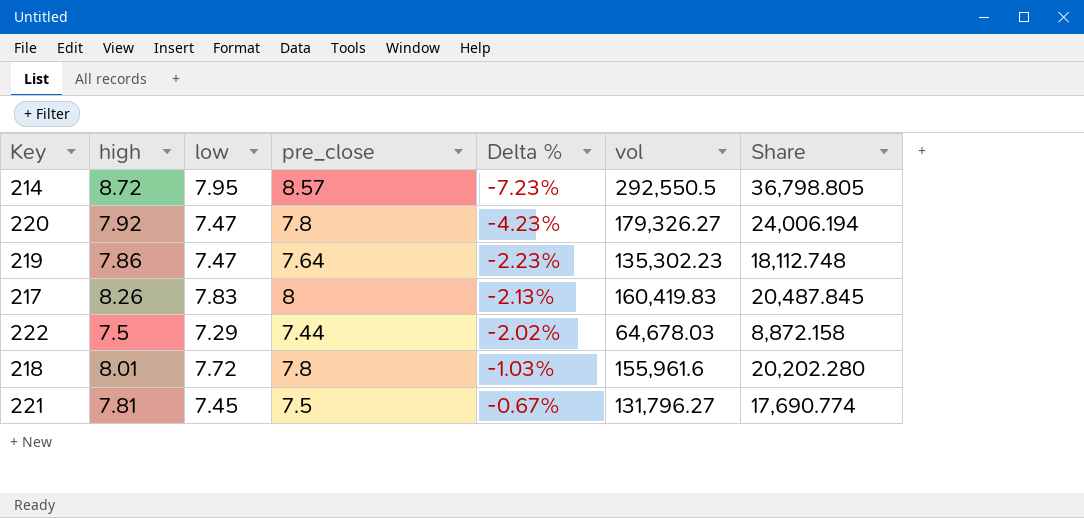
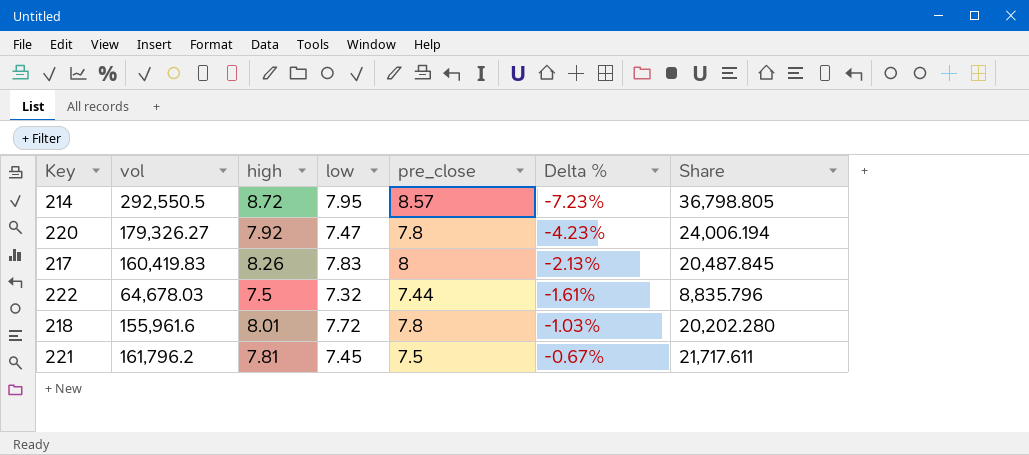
column vol | position: 6 -> 2
row 219: 7.86 | 7.47 | 7.64 | -2.23% | 135,302.23 | 18,112.748 -> none
222 | low: 7.29 -> 7.32
222 | Delta %: -2.02% -> -1.61%
222 | Share: 8,872.158 -> 8,835.796
221 | vol: 131,796.27 -> 161,796.2
221 | Share: 17,690.774 -> 21,717.611

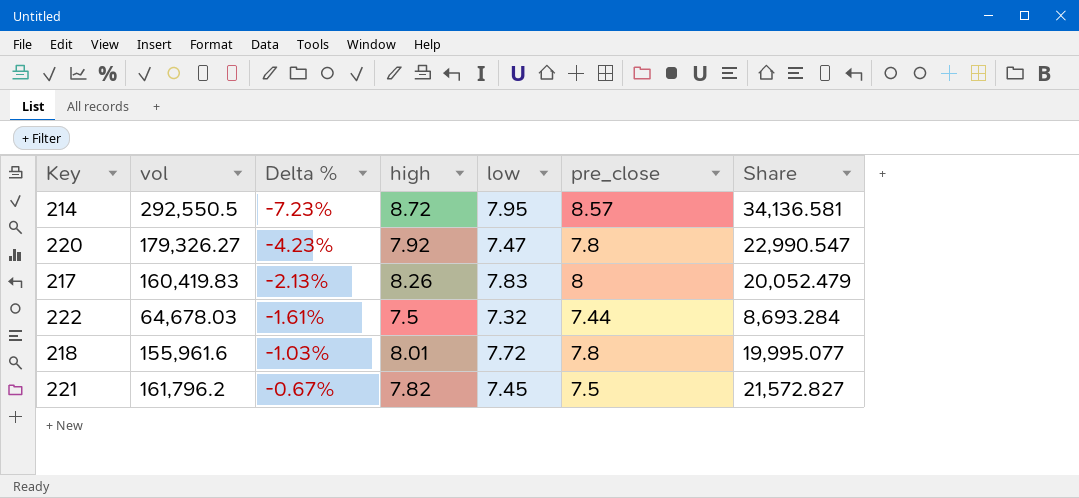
column Delta % | position: 6 -> 3
column Share | formula: [vol] / [low] -> [vol] / [pre_close]
221 | high: 7.81 -> 7.82

